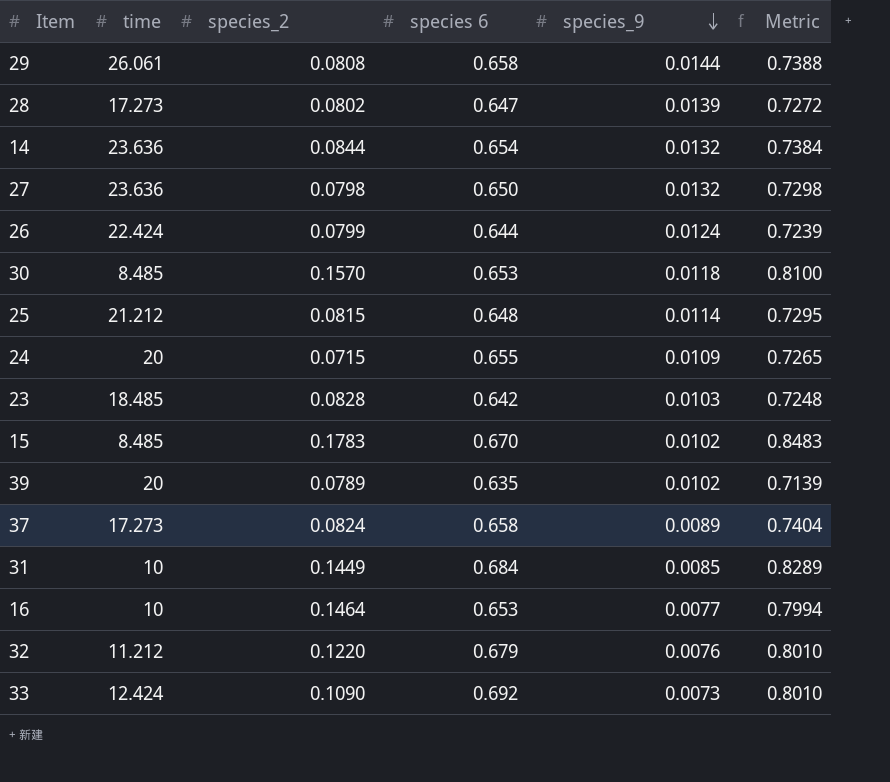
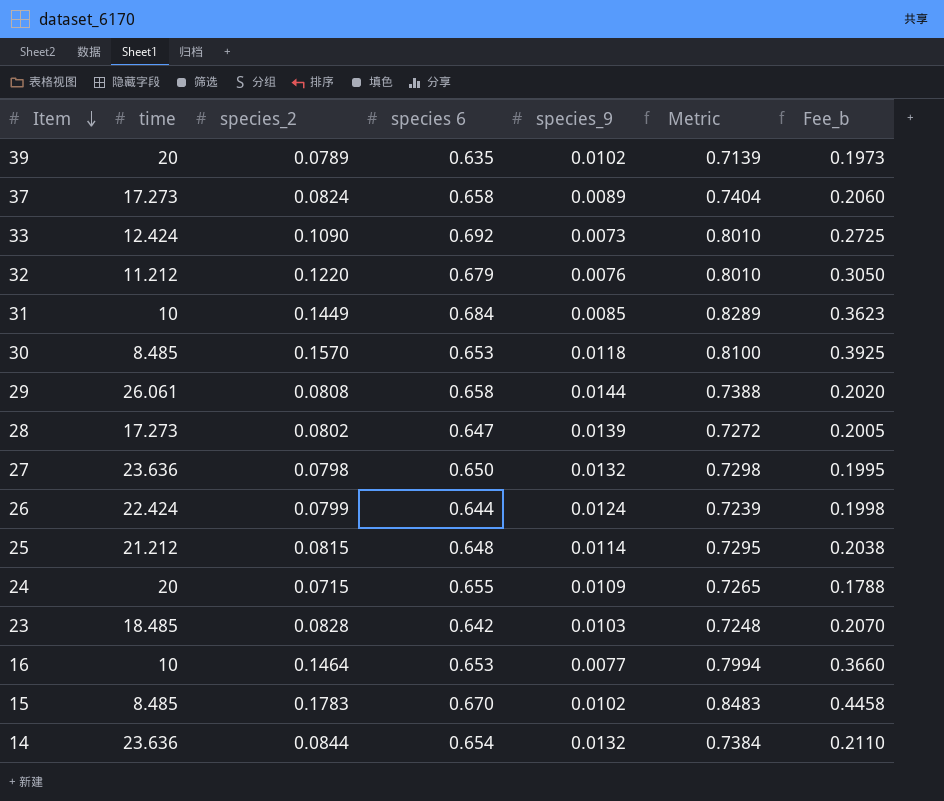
row order: species_9 descending -> Item descending
column Fee_b | formula: none -> [species_2] * 2.5

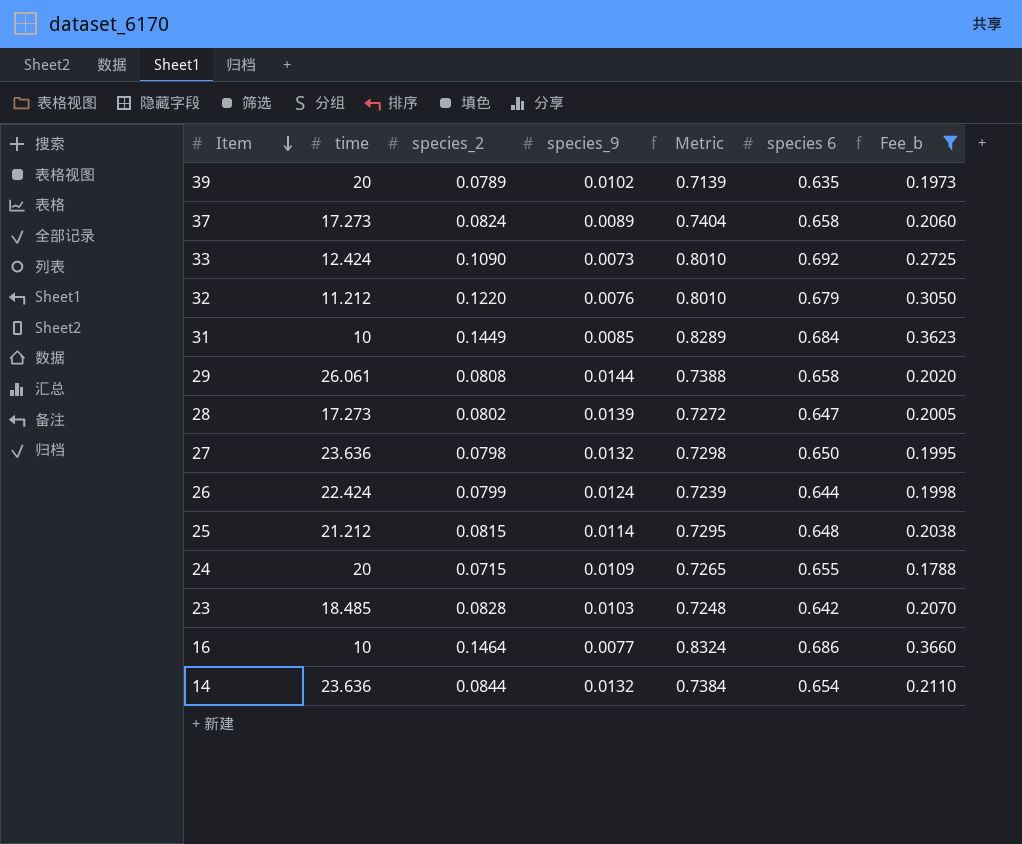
filter: none -> Fee_b <= 0.3660
column species 6 | position: 4 -> 6
16 | Metric: 0.7994 -> 0.8324
16 | species 6: 0.653 -> 0.686

